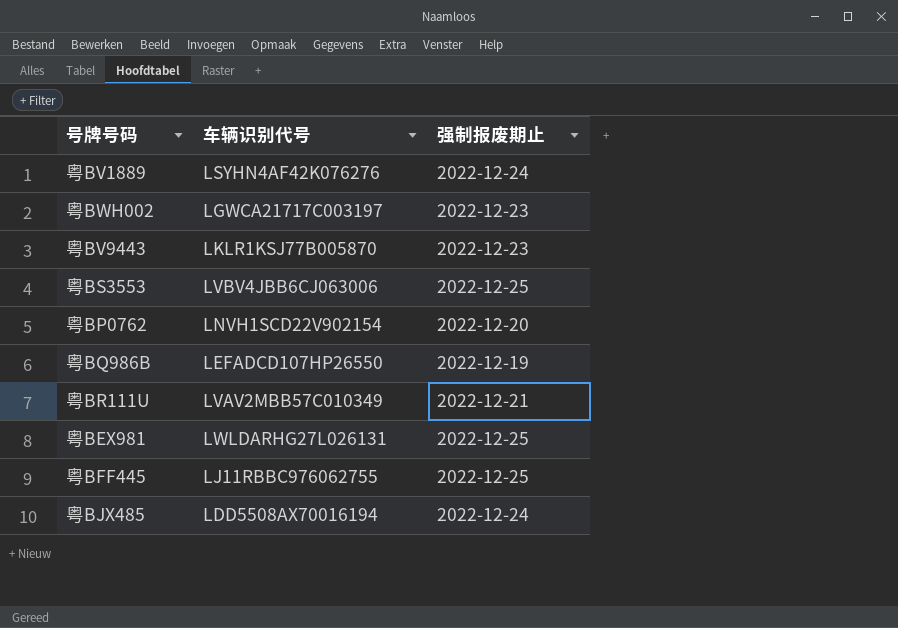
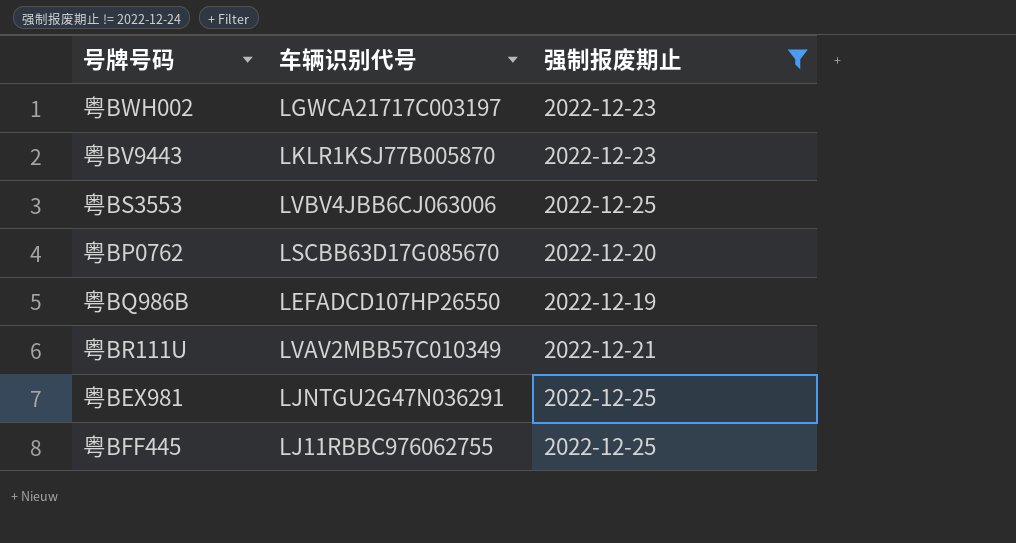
filter: none -> 强制报废期止 != 2022-12-24
粤BP0762 | 车辆识别代号: LNVH1SCD22V902154 -> LSCBB63D17G085670
粤BEX981 | 车辆识别代号: LWLDARHG27L026131 -> LJNTGU2G47N036291

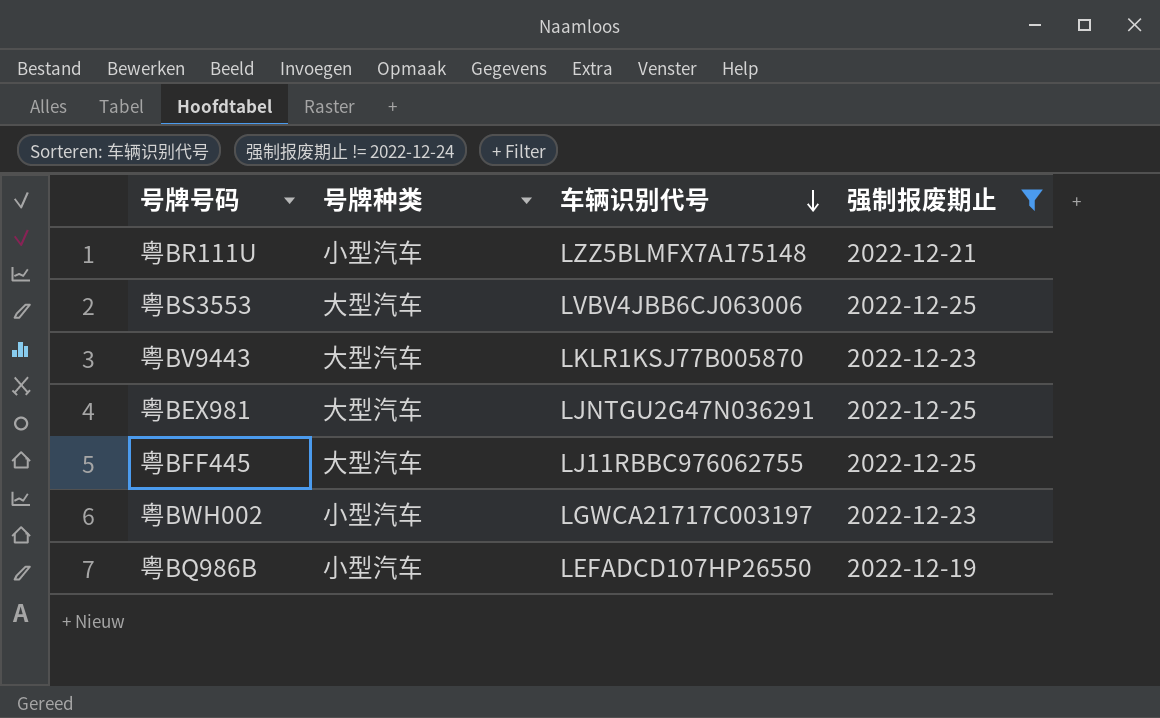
row order: none -> 车辆识别代号 descending
column 号牌种类 | position: none -> 2
row 粤BP0762: LSCBB63D17G085670 | 2022-12-20 -> none
粤BR111U | 车辆识别代号: LVAV2MBB57C010349 -> LZZ5BLMFX7A175148

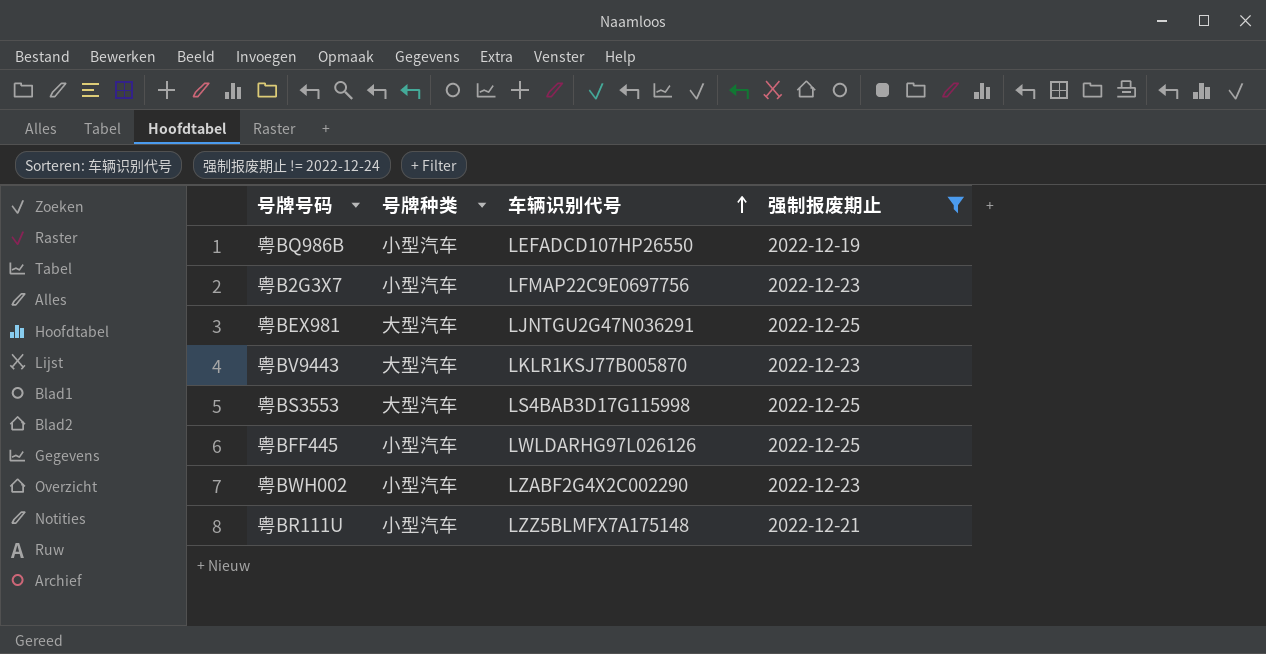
row order: 车辆识别代号 descending -> 车辆识别代号 ascending
row 粤B2G3X7: none -> 小型汽车 | LFMAP22C9E0697756 | 2022-12-23
粤BS3553 | 车辆识别代号: LVBV4JBB6CJ063006 -> LS4BAB3D17G115998
粤BFF445 | 号牌种类: 大型汽车 -> 小型汽车
粤BFF445 | 车辆识别代号: LJ11RBBC976062755 -> LWLDARHG97L026126
粤BWH002 | 车辆识别代号: LGWCA21717C003197 -> LZABF2G4X2C002290

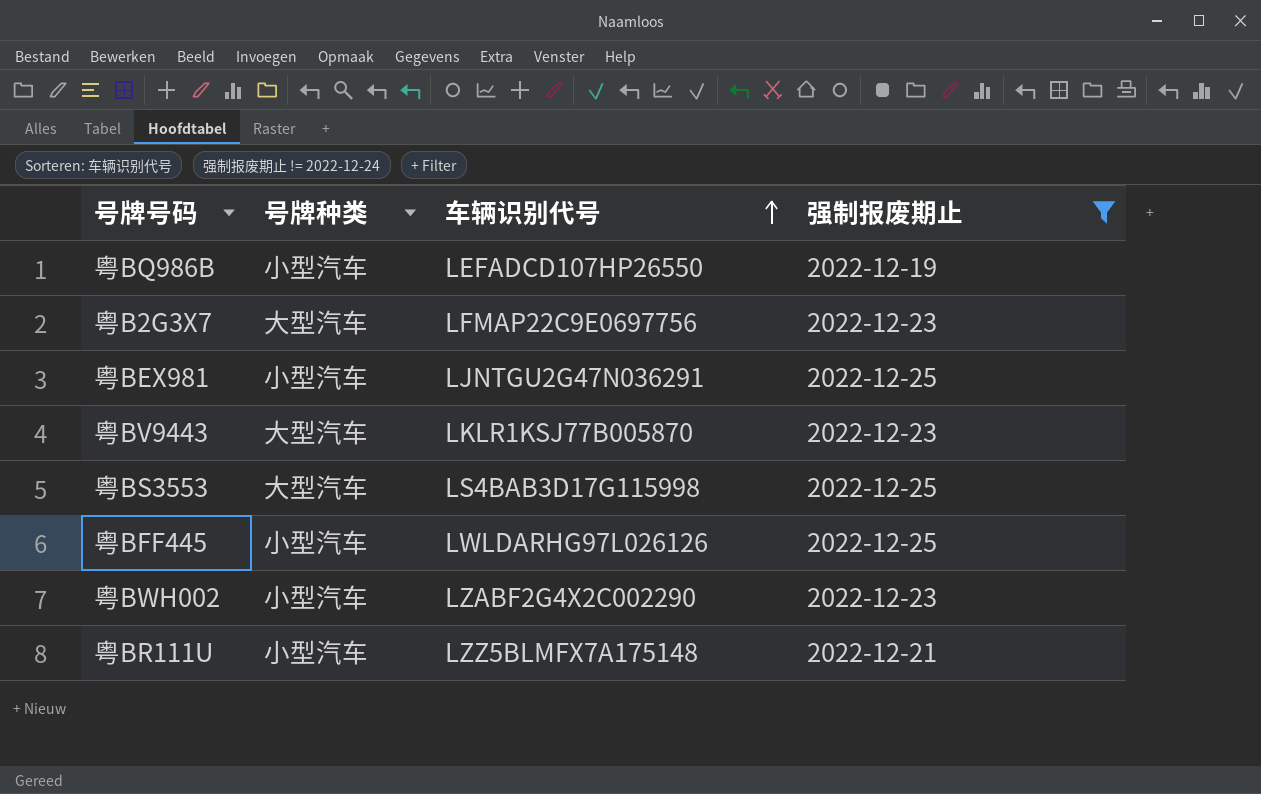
粤B2G3X7 | 号牌种类: 小型汽车 -> 大型汽车
粤BEX981 | 号牌种类: 大型汽车 -> 小型汽车

